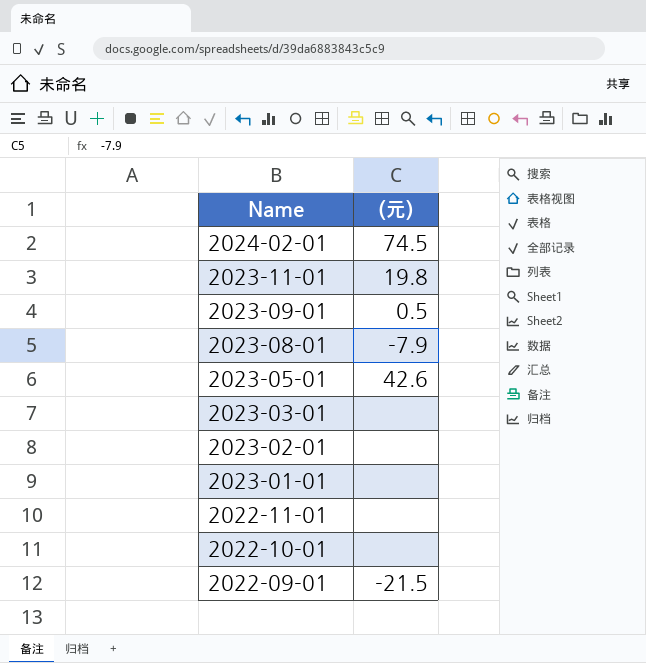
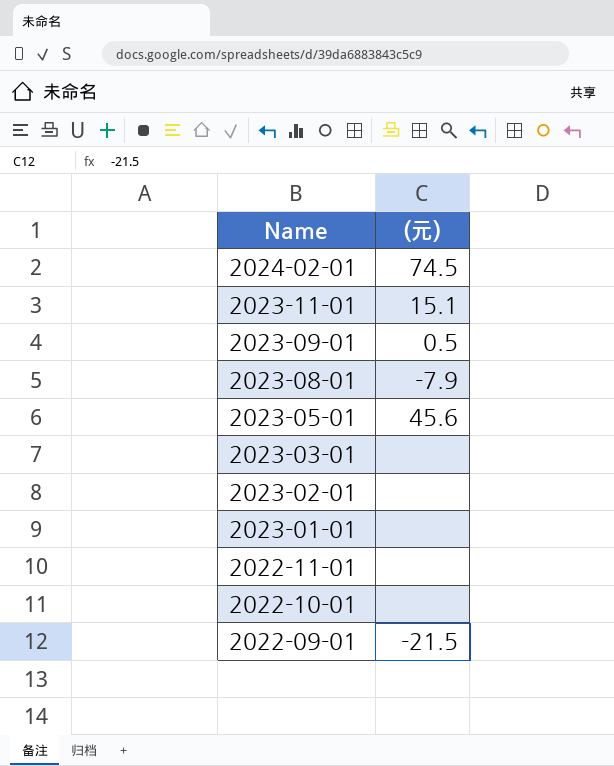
2023-11-01 | (元): 19.8 -> 15.1
2023-05-01 | (元): 42.6 -> 45.6

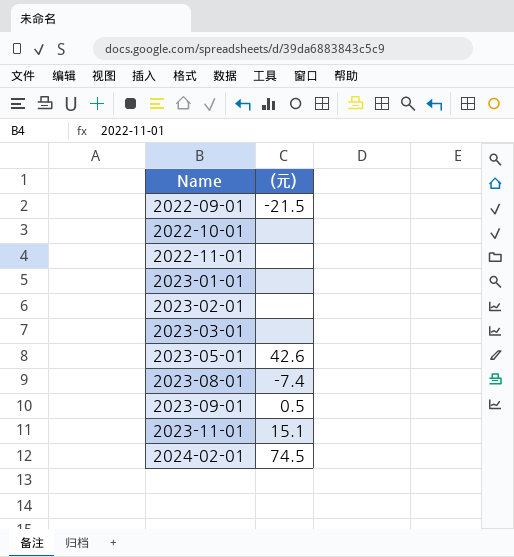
row order: Name descending -> Name ascending
2023-05-01 | (元): 45.6 -> 42.6
2023-08-01 | (元): -7.9 -> -7.4

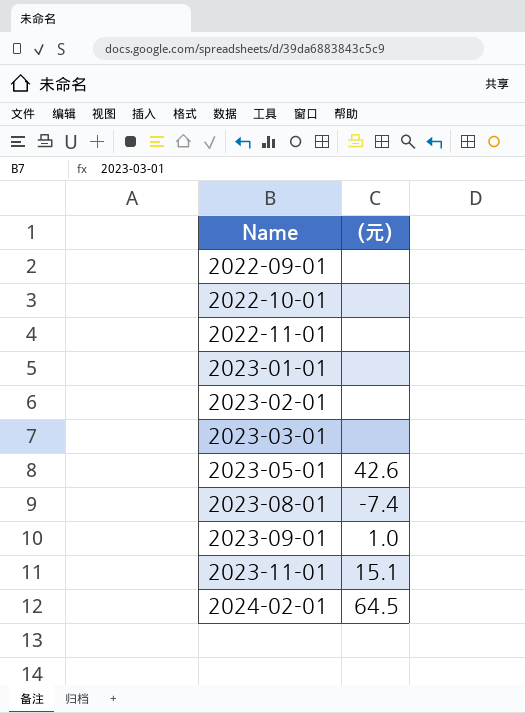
2022-09-01 | (元): -21.5 -> none
2023-09-01 | (元): 0.5 -> 1.0
2024-02-01 | (元): 74.5 -> 64.5

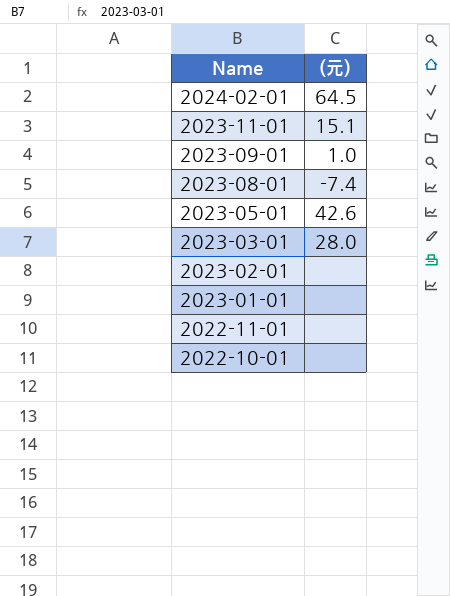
row order: Name ascending -> Name descending
row 2022-09-01: none -> none
2023-03-01 | (元): none -> 28.0

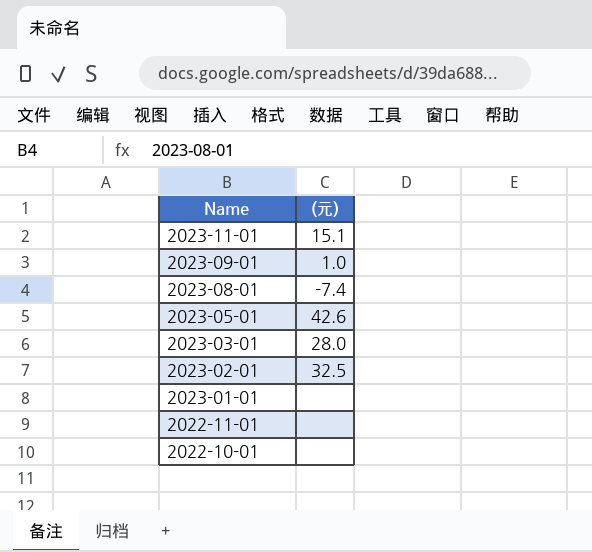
row 2024-02-01: 64.5 -> none
2023-02-01 | (元): none -> 32.5

